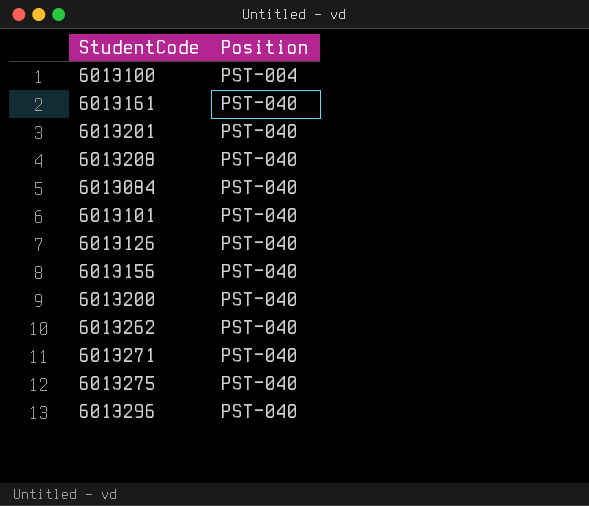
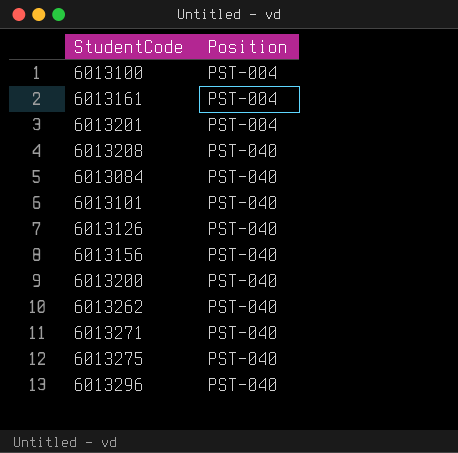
6013161 | Position: PST-040 -> PST-004
6013201 | Position: PST-040 -> PST-004

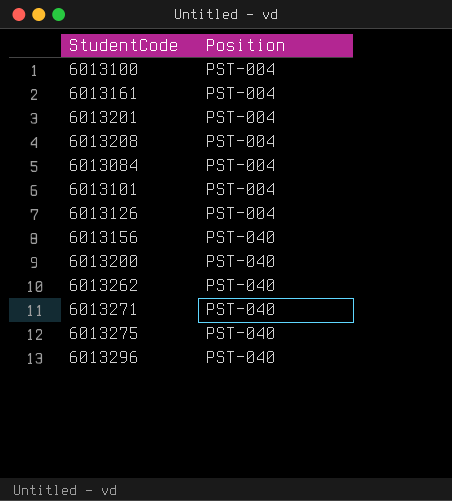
6013208 | Position: PST-040 -> PST-004
6013084 | Position: PST-040 -> PST-004
6013101 | Position: PST-040 -> PST-004
6013126 | Position: PST-040 -> PST-004

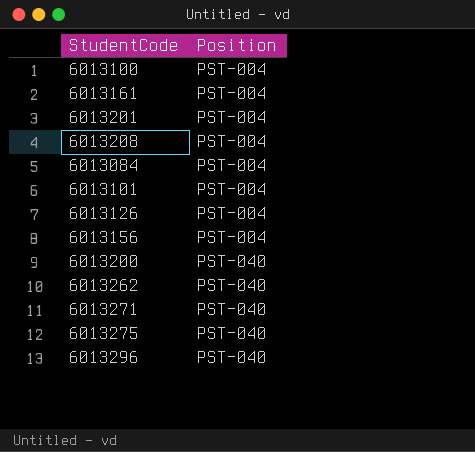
6013156 | Position: PST-040 -> PST-004

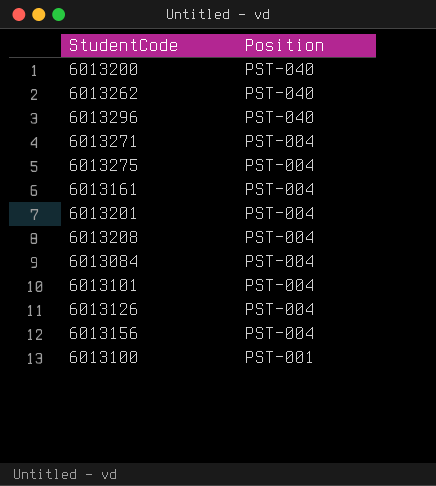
row order: Position ascending -> Position descending
6013271 | Position: PST-040 -> PST-004
6013275 | Position: PST-040 -> PST-004
6013100 | Position: PST-004 -> PST-001

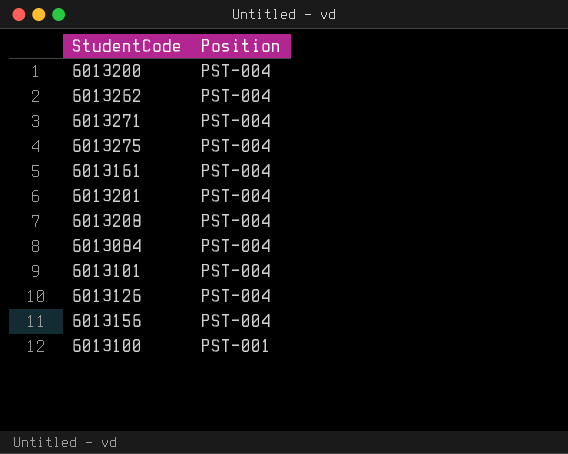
row 6013296: PST-040 -> none
6013200 | Position: PST-040 -> PST-004
6013262 | Position: PST-040 -> PST-004

